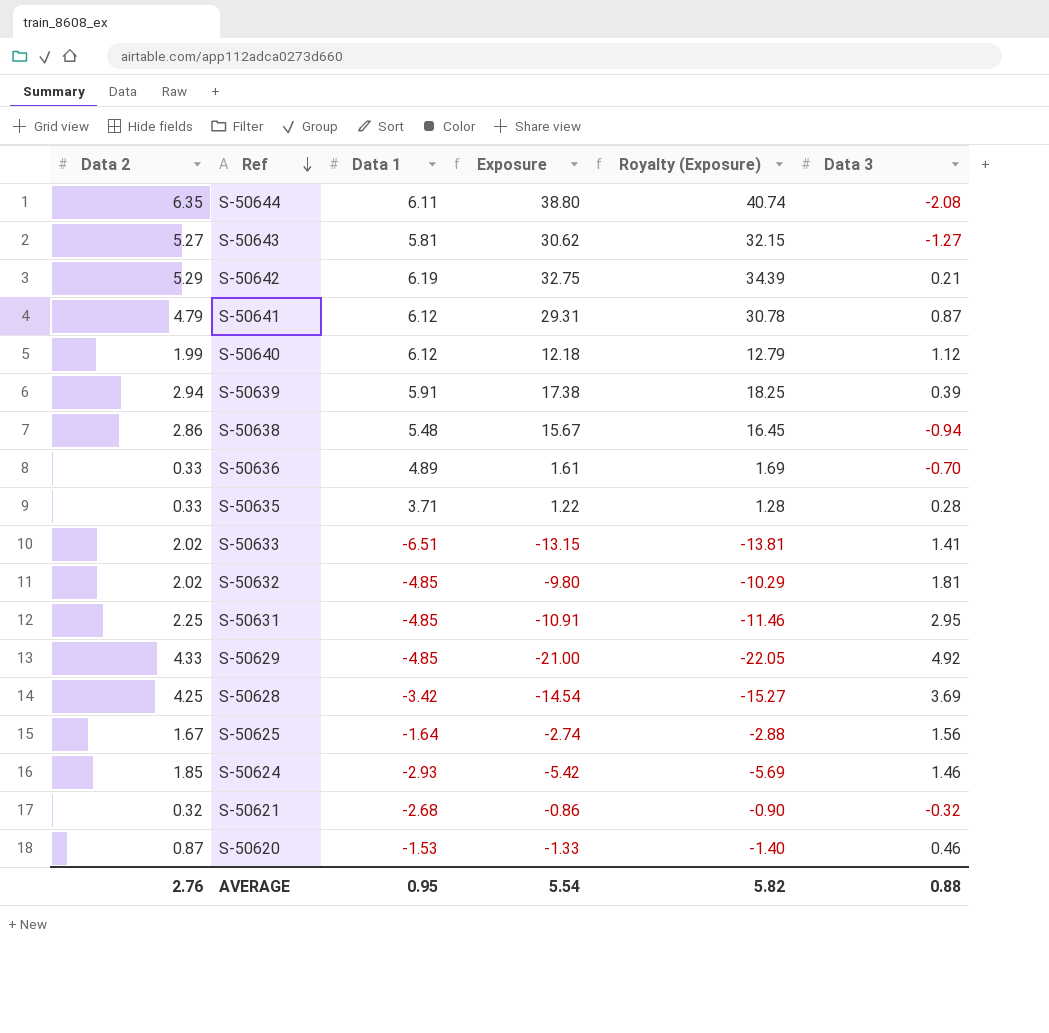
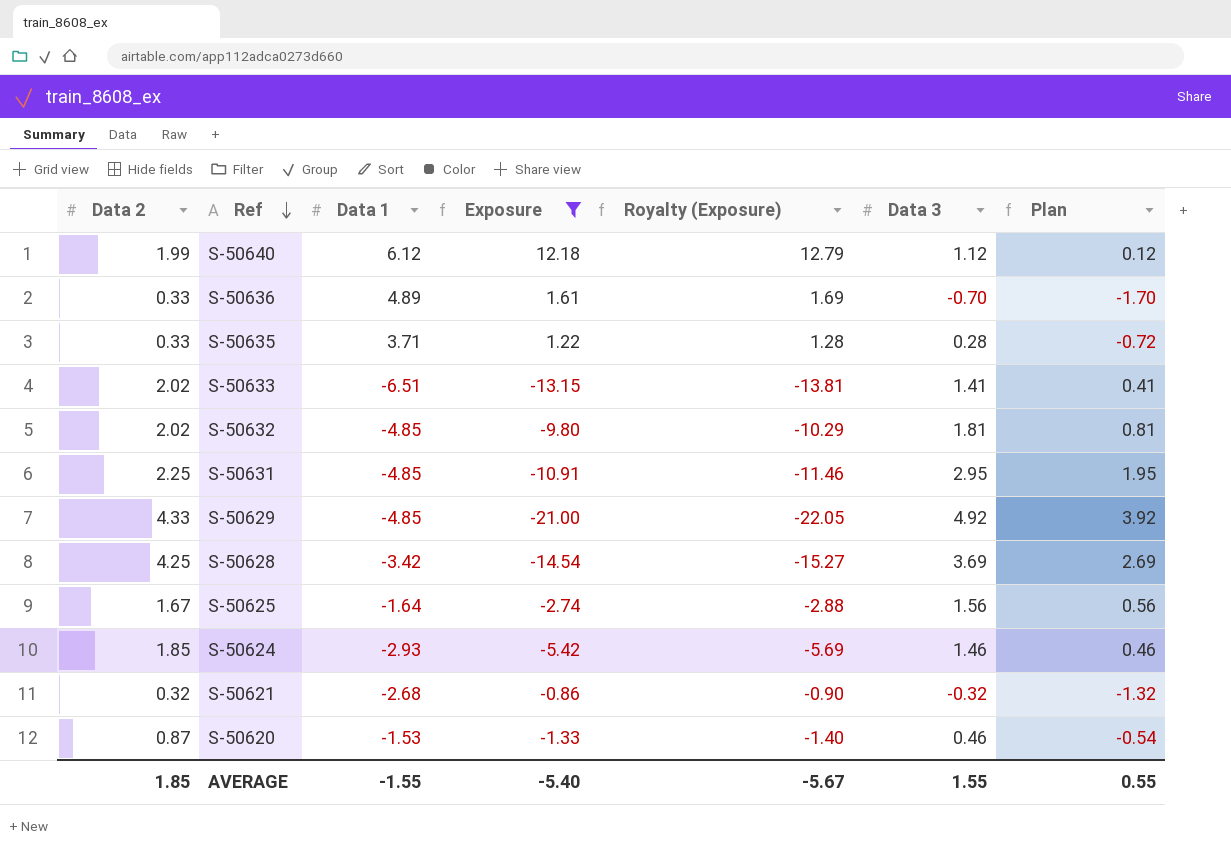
filter: none -> Exposure <= 12.18
column Plan | formula: none -> [Data 3] - 1
AVERAGE | Data 2: 2.76 -> 1.85
AVERAGE | Data 1: 0.95 -> -1.55
AVERAGE | Exposure: 5.54 -> -5.40
AVERAGE | Royalty (Exposure): 5.82 -> -5.67
AVERAGE | Data 3: 0.88 -> 1.55

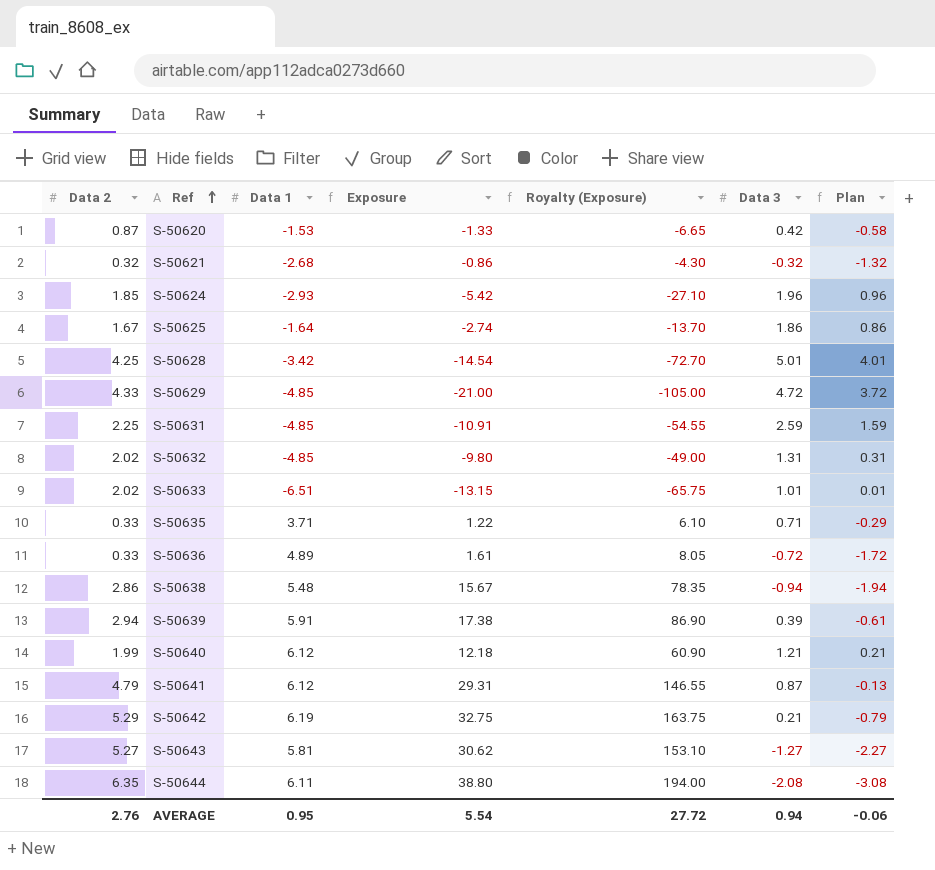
filter: Exposure <= 12.18 -> none
row order: Ref descending -> Ref ascending
column Royalty (Exposure) | formula: [Exposure] * 1.05 -> [Exposure] * 5
S-50620 | Data 3: 0.46 -> 0.42
S-50620 | Plan: -0.54 -> -0.58
S-50624 | Data 3: 1.46 -> 1.96
S-50624 | Plan: 0.46 -> 0.96
S-50625 | Data 3: 1.56 -> 1.86
S-50625 | Plan: 0.56 -> 0.86
S-50628 | Data 3: 3.69 -> 5.01
S-50628 | Plan: 2.69 -> 4.01
S-50629 | Data 3: 4.92 -> 4.72
S-50629 | Plan: 3.92 -> 3.72
S-50631 | Data 3: 2.95 -> 2.59
S-50631 | Plan: 1.95 -> 1.59
S-50632 | Data 3: 1.81 -> 1.31
S-50632 | Plan: 0.81 -> 0.31
S-50633 | Data 3: 1.41 -> 1.01
S-50633 | Plan: 0.41 -> 0.01
S-50635 | Data 3: 0.28 -> 0.71
S-50635 | Plan: -0.72 -> -0.29
S-50636 | Data 3: -0.70 -> -0.72
S-50636 | Plan: -1.70 -> -1.72
S-50640 | Data 3: 1.12 -> 1.21
S-50640 | Plan: 0.12 -> 0.21
AVERAGE | Data 2: 1.85 -> 2.76
AVERAGE | Data 1: -1.55 -> 0.95
AVERAGE | Exposure: -5.40 -> 5.54
AVERAGE | Royalty (Exposure): -5.67 -> 27.72
AVERAGE | Data 3: 1.55 -> 0.94
AVERAGE | Plan: 0.55 -> -0.06

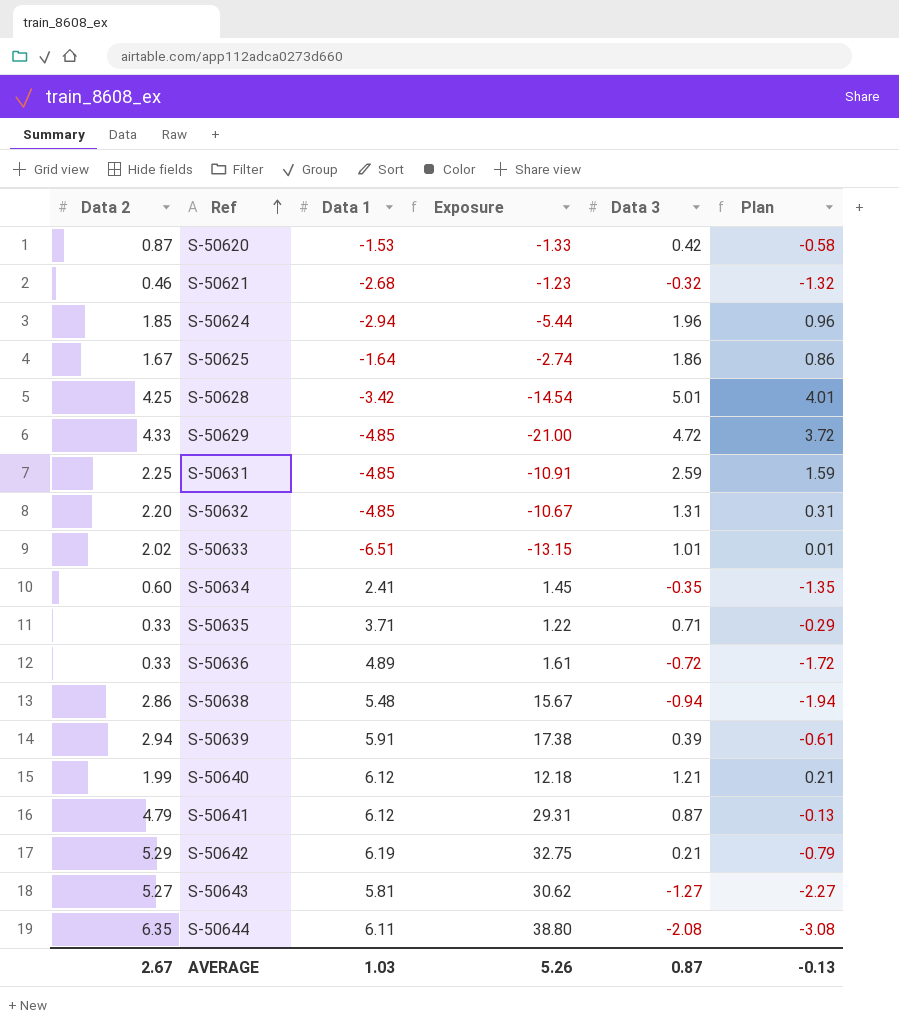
column Royalty (Exposure) | formula: [Exposure] * 5 -> none
S-50621 | Data 2: 0.32 -> 0.46
S-50621 | Exposure: -0.86 -> -1.23
S-50624 | Data 1: -2.93 -> -2.94
S-50624 | Exposure: -5.42 -> -5.44
S-50632 | Data 2: 2.02 -> 2.20
S-50632 | Exposure: -9.80 -> -10.67
row S-50634: none -> 0.60 | 2.41 | 1.45 | -0.35 | -1.35
AVERAGE | Data 2: 2.76 -> 2.67
AVERAGE | Data 1: 0.95 -> 1.03
AVERAGE | Exposure: 5.54 -> 5.26
AVERAGE | Data 3: 0.94 -> 0.87
AVERAGE | Plan: -0.06 -> -0.13

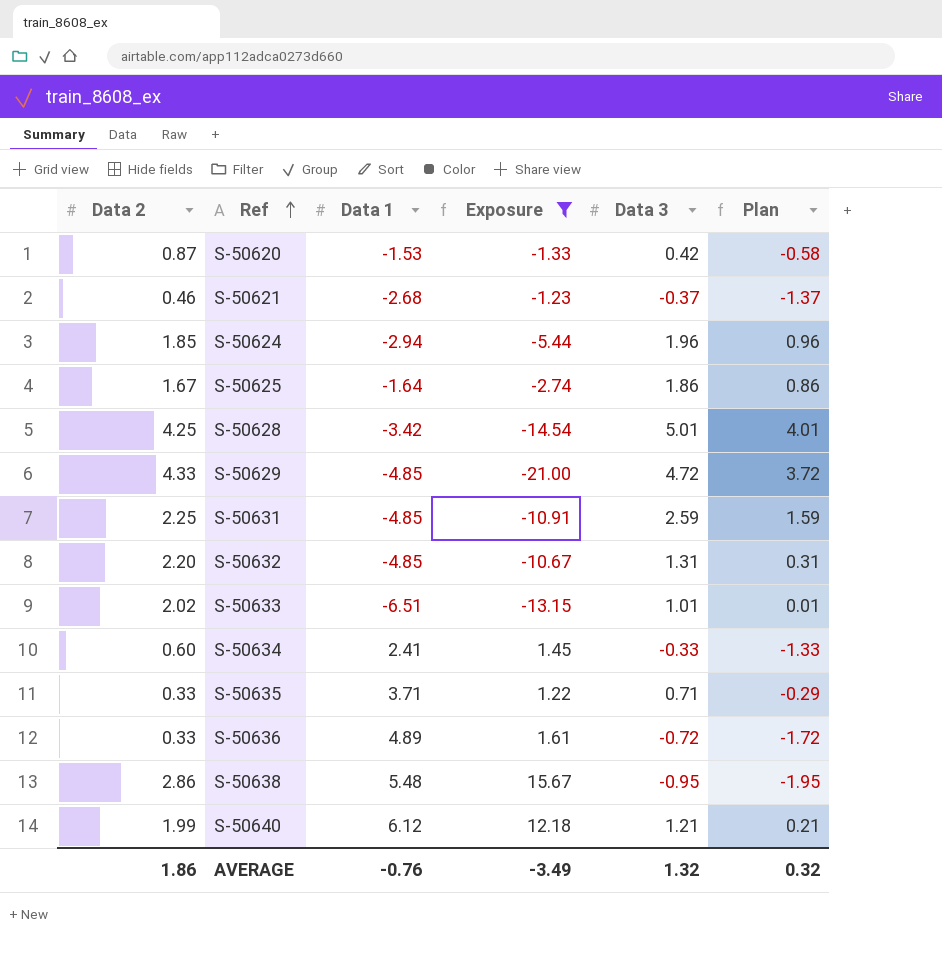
filter: none -> Exposure <= 15.67
S-50621 | Data 3: -0.32 -> -0.37
S-50621 | Plan: -1.32 -> -1.37
S-50634 | Data 3: -0.35 -> -0.33
S-50634 | Plan: -1.35 -> -1.33
S-50638 | Data 3: -0.94 -> -0.95
S-50638 | Plan: -1.94 -> -1.95
AVERAGE | Data 2: 2.67 -> 1.86
AVERAGE | Data 1: 1.03 -> -0.76
AVERAGE | Exposure: 5.26 -> -3.49
AVERAGE | Data 3: 0.87 -> 1.32
AVERAGE | Plan: -0.13 -> 0.32

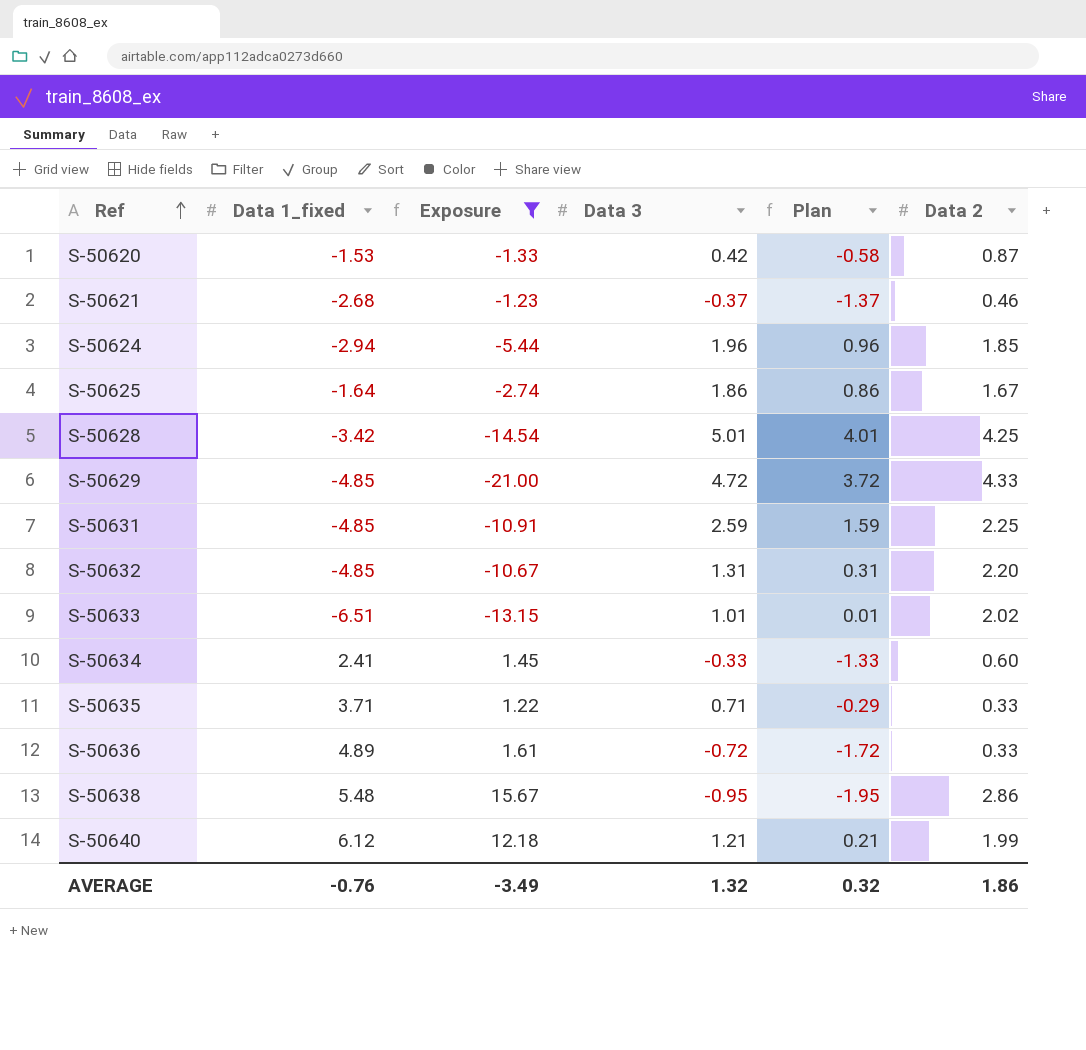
column name: Data 1 -> Data 1_fixed
column Data 2 | position: 1 -> 6

